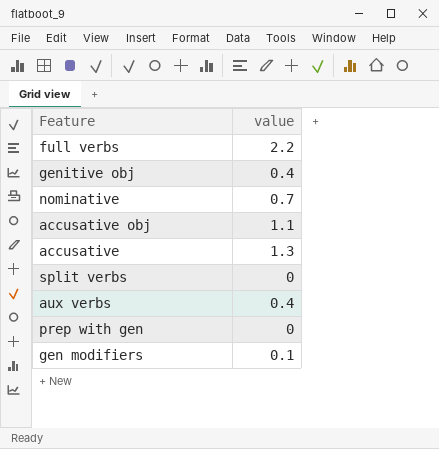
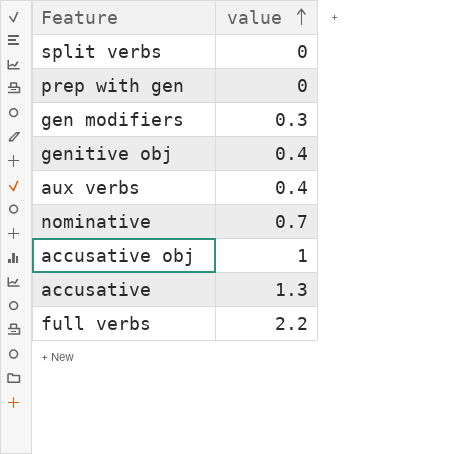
row order: none -> value ascending
gen modifiers | value: 0.1 -> 0.3
accusative obj | value: 1.1 -> 1

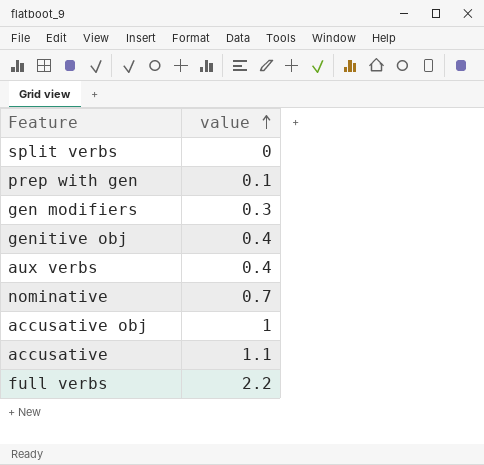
prep with gen | value: 0 -> 0.1
accusative | value: 1.3 -> 1.1

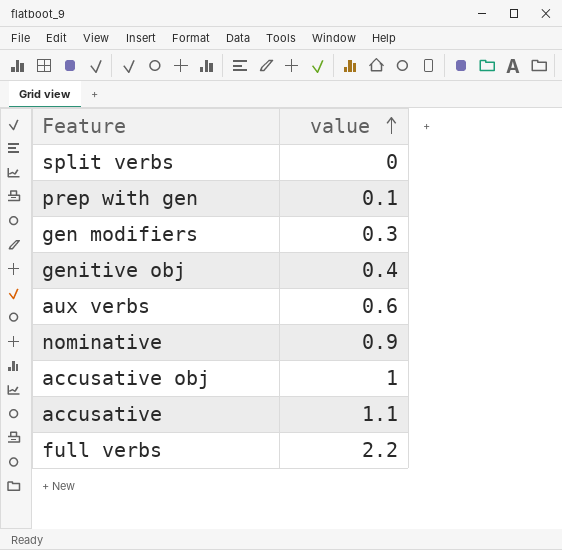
aux verbs | value: 0.4 -> 0.6
nominative | value: 0.7 -> 0.9

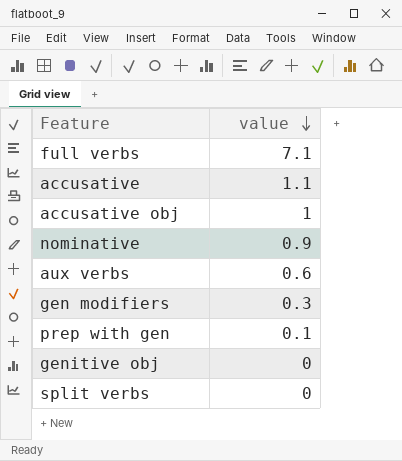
row order: value ascending -> value descending
full verbs | value: 2.2 -> 7.1
genitive obj | value: 0.4 -> 0

